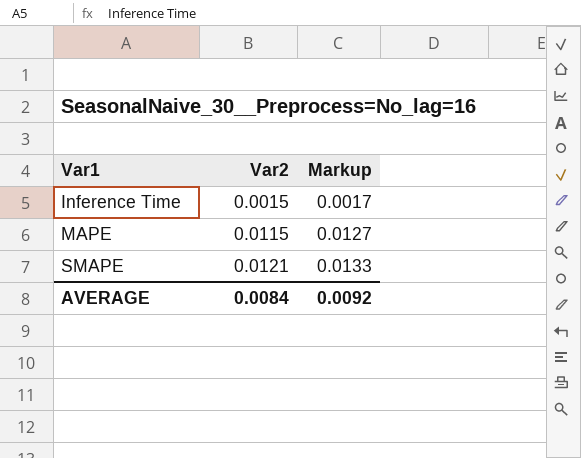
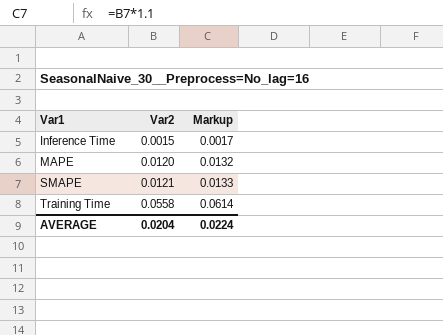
MAPE | Var2: 0.0115 -> 0.0120
MAPE | Markup: 0.0127 -> 0.0132
row Training Time: none -> 0.0558 | 0.0614
AVERAGE | Var2: 0.0084 -> 0.0204
AVERAGE | Markup: 0.0092 -> 0.0224

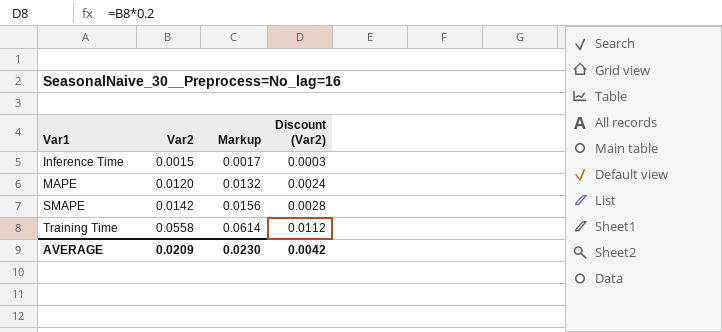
column Discount (Var2) | formula: none -> [Var2] * 0.2
SMAPE | Var2: 0.0121 -> 0.0142
SMAPE | Markup: 0.0133 -> 0.0156
AVERAGE | Var2: 0.0204 -> 0.0209
AVERAGE | Markup: 0.0224 -> 0.0230

